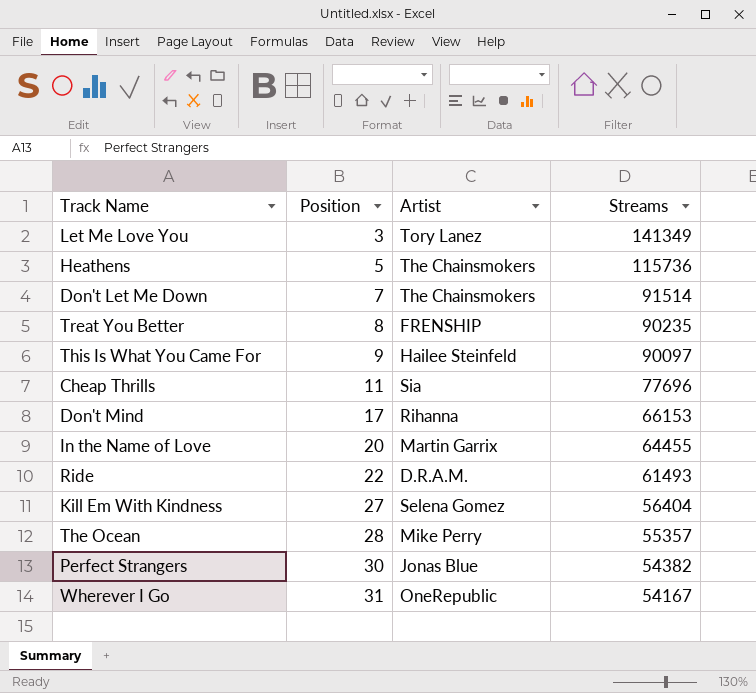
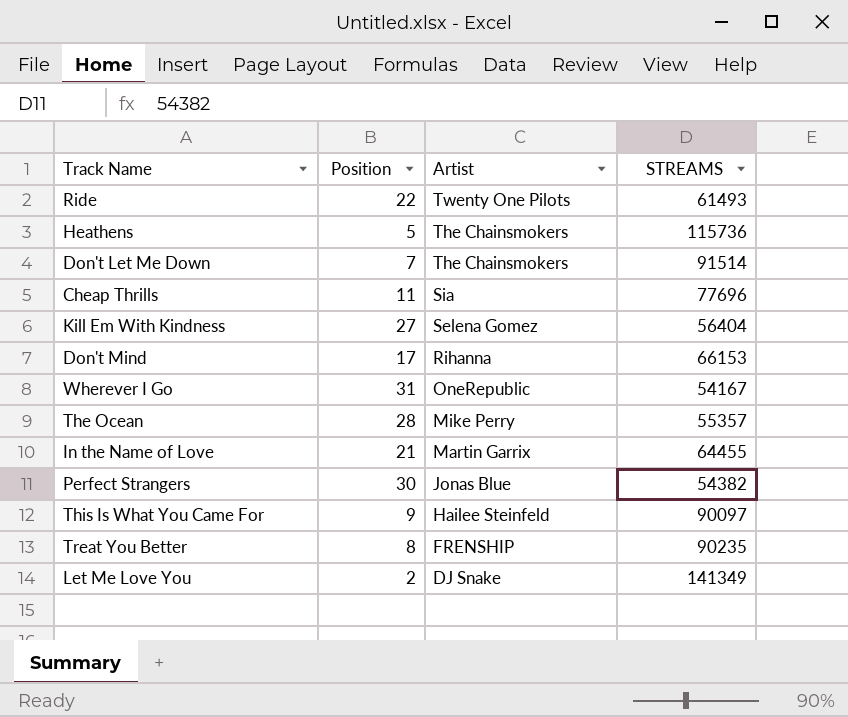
row order: Position ascending -> Artist descending
column name: Streams -> STREAMS
Ride | Artist: D.R.A.M. -> Twenty One Pilots
In the Name of Love | Position: 20 -> 21
Let Me Love You | Position: 3 -> 2
Let Me Love You | Artist: Tory Lanez -> DJ Snake

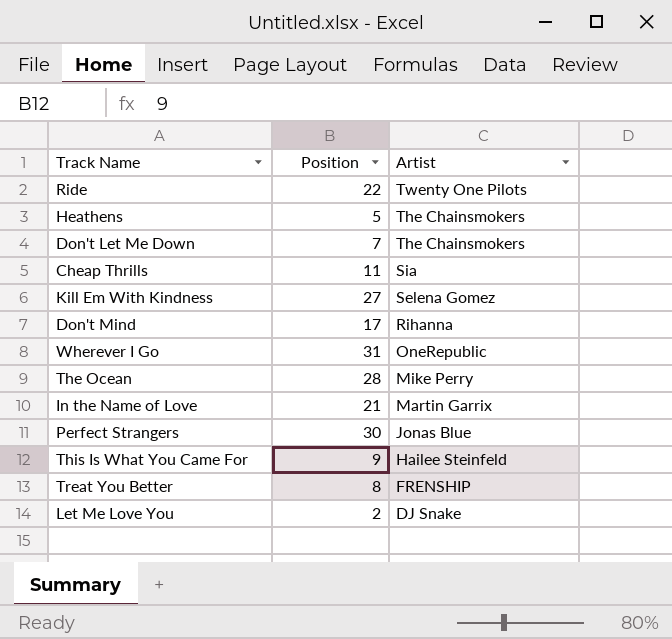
column STREAMS | position: 4 -> none

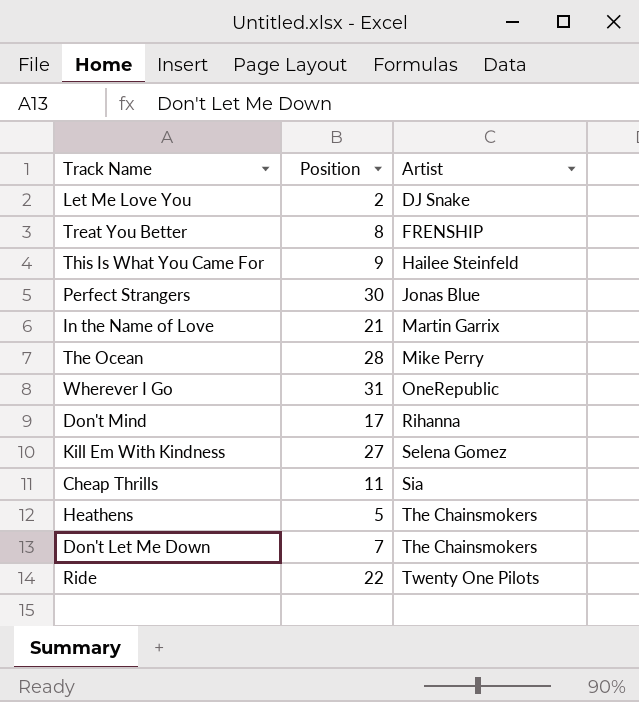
row order: Artist descending -> Artist ascending

